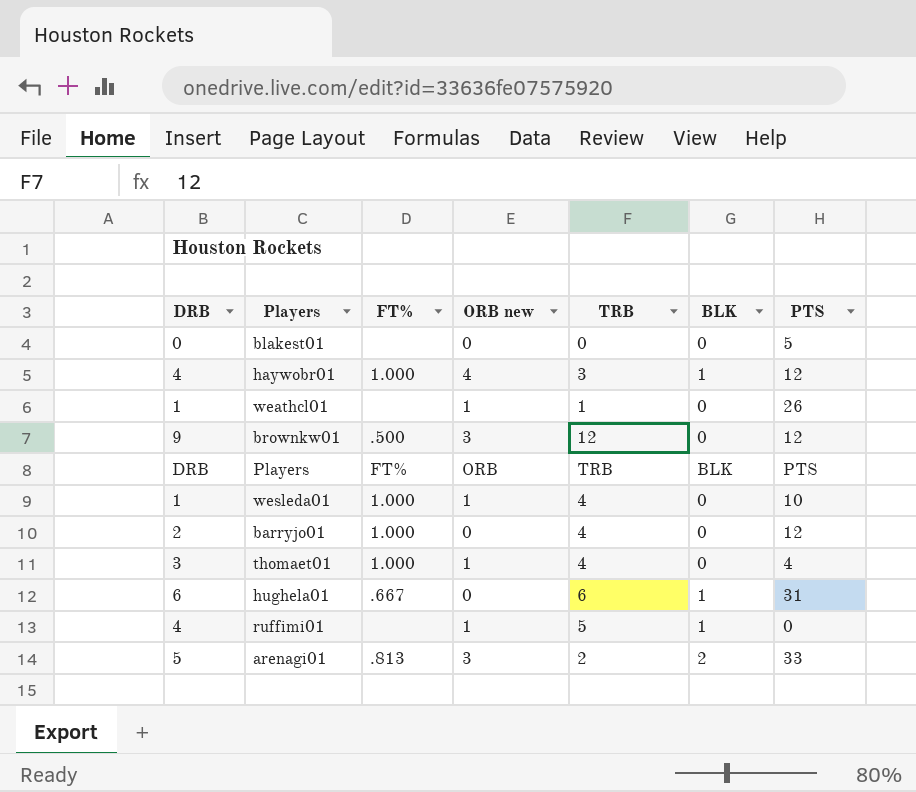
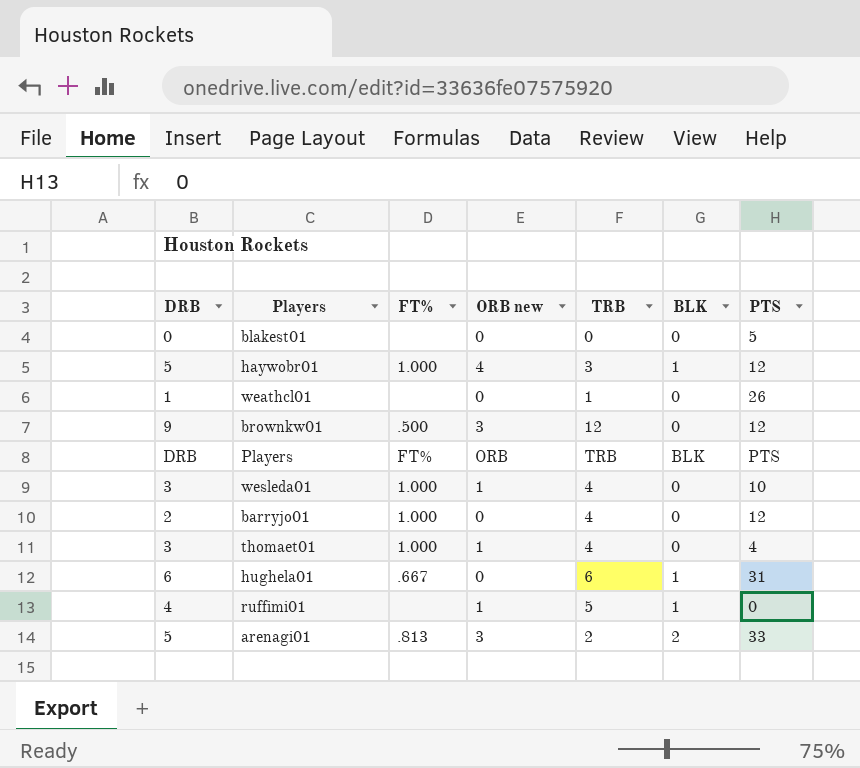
haywobr01 | DRB: 4 -> 5
weathcl01 | ORB new: 1 -> 0
wesleda01 | DRB: 1 -> 3

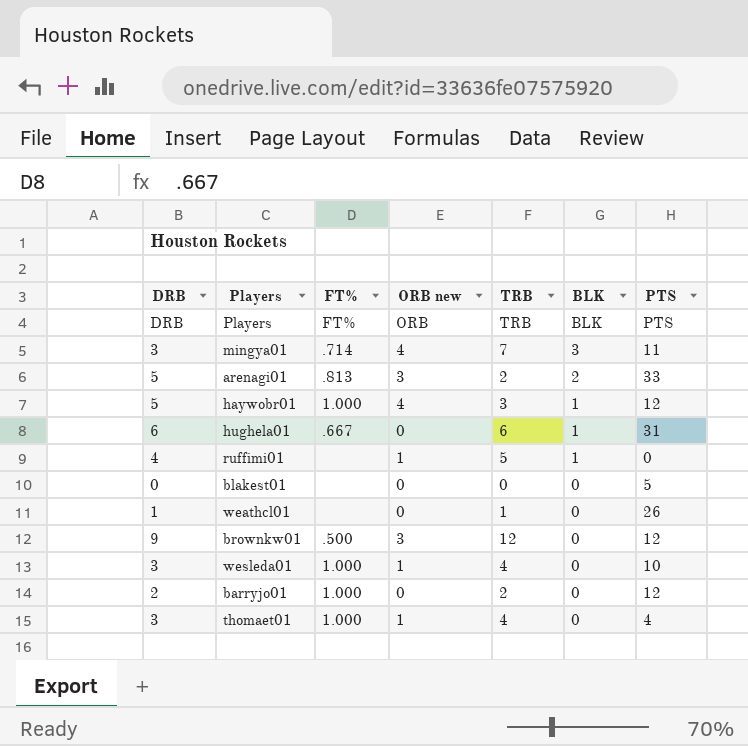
row order: none -> BLK descending
row mingya01: none -> 3 | .714 | 4 | 7 | 3 | 11
barryjo01 | TRB: 4 -> 2

